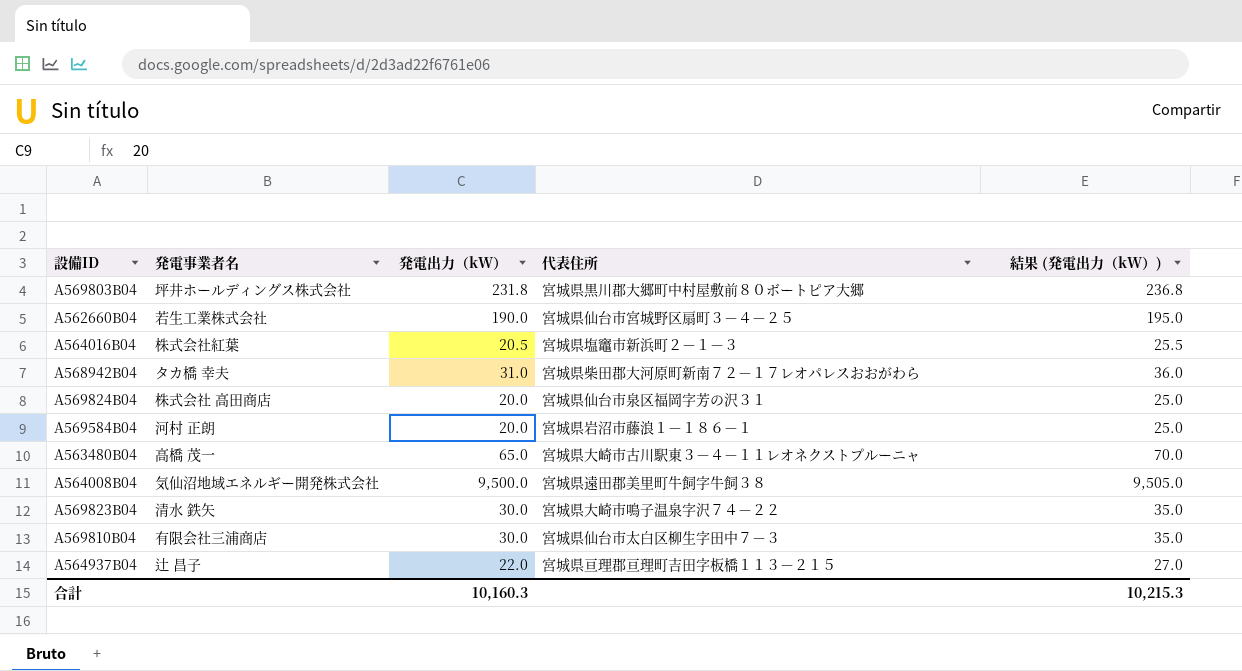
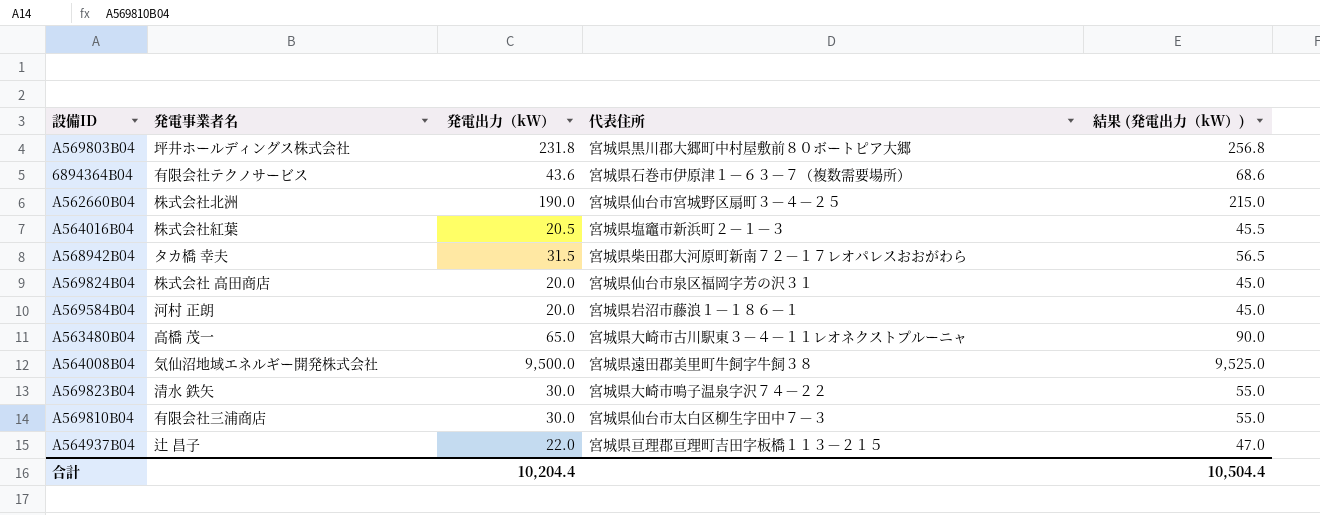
column 結果 (発電出力（kW）) | formula: [発電出力（kW）] + 5 -> [発電出力（kW）] + 25
row 6894364B04: none -> 有限会社テクノサービス | 43.6 | 宮城県石巻市伊原津１－６３－７（複数需要場所） | 68.6
A562660B04 | 発電事業者名: 若生工業株式会社 -> 株式会社北洲
A568942B04 | 発電出力（kW）: 31.0 -> 31.5
合計 | 発電出力（kW）: 10,160.3 -> 10,204.4
合計 | 結果 (発電出力（kW）): 10,215.3 -> 10,504.4

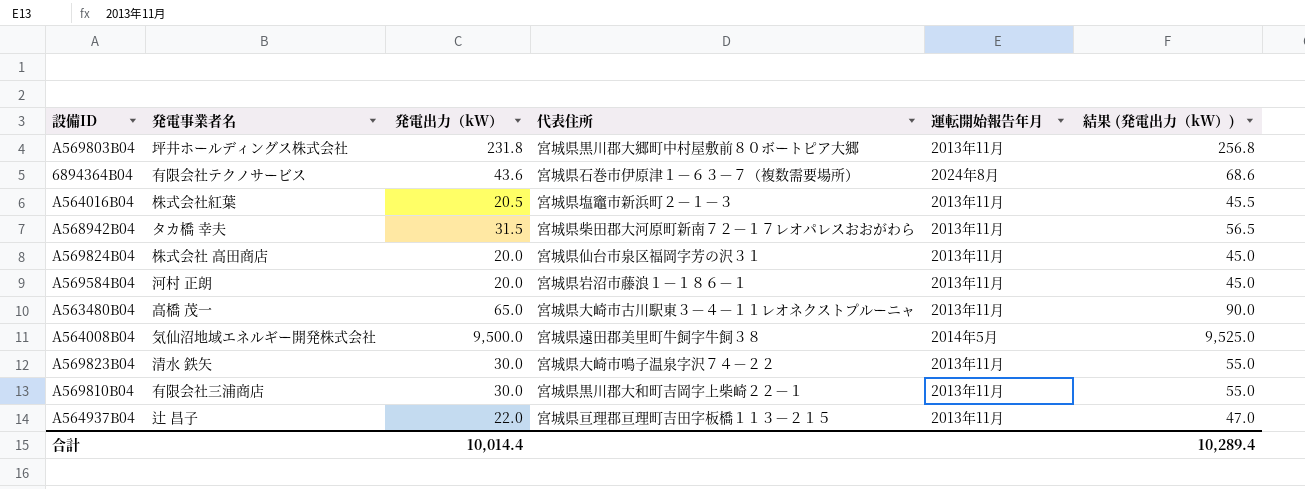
column 運転開始報告年月 | position: none -> 5
row A562660B04: 株式会社北洲 | 190.0 | 宮城県仙台市宮城野区扇町３－４－２５ | 215.0 -> none
A569810B04 | 代表住所: 宮城県仙台市太白区柳生字田中７－３ -> 宮城県黒川郡大和町吉岡字上柴崎２２－１
合計 | 発電出力（kW）: 10,204.4 -> 10,014.4
合計 | 結果 (発電出力（kW）): 10,504.4 -> 10,289.4

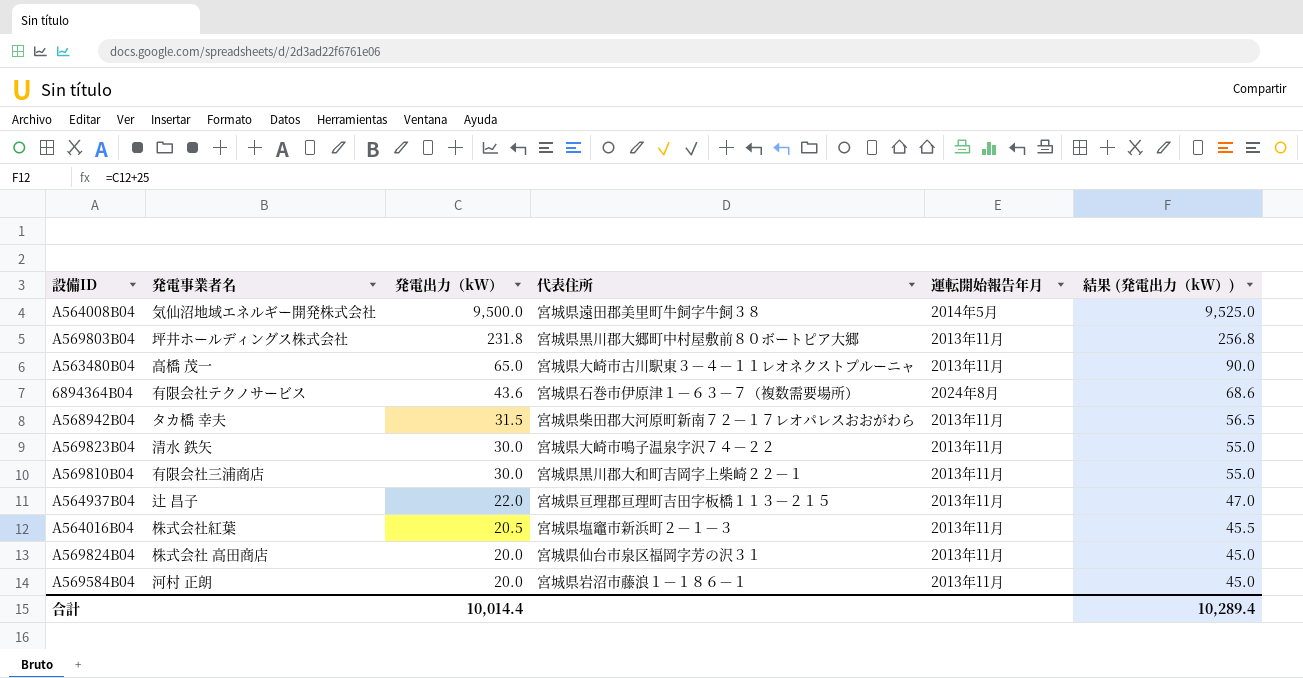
row order: none -> 発電出力（kW） descending

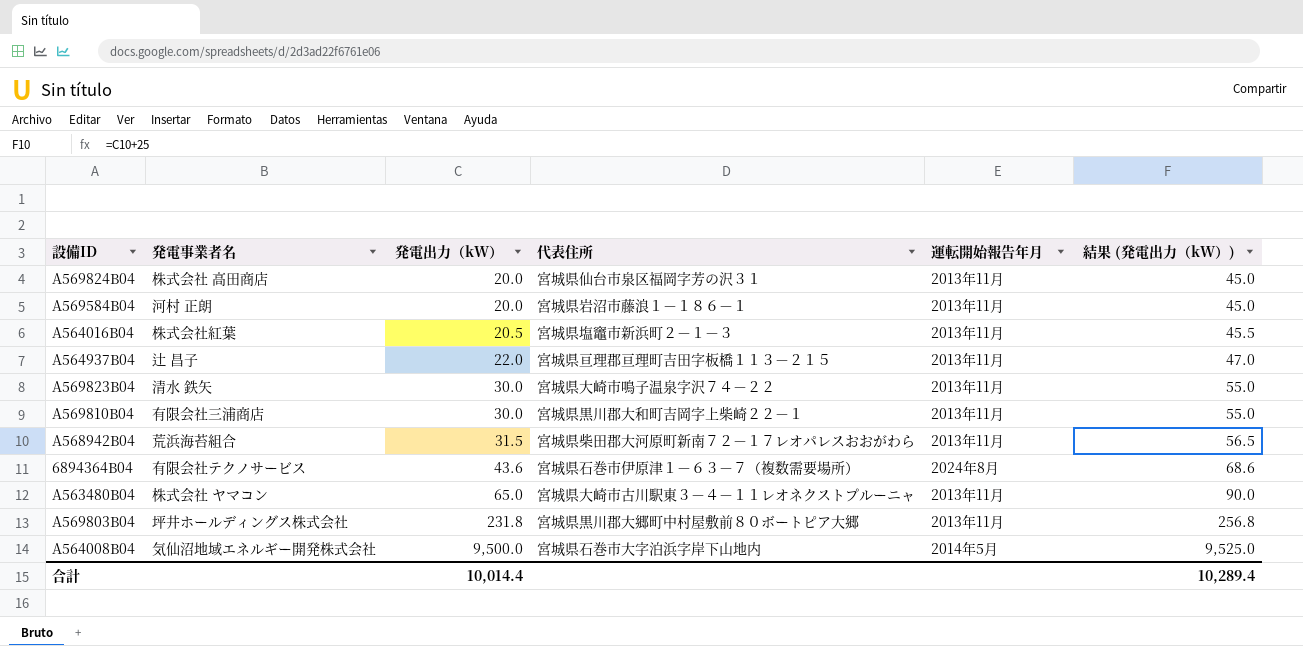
row order: 発電出力（kW） descending -> 発電出力（kW） ascending
A568942B04 | 発電事業者名: タカ橋 幸夫 -> 荒浜海苔組合
A563480B04 | 発電事業者名: 高橋 茂一 -> 株式会社 ヤマコン
A564008B04 | 代表住所: 宮城県遠田郡美里町牛飼字牛飼３８ -> 宮城県石巻市大字泊浜字岸下山地内

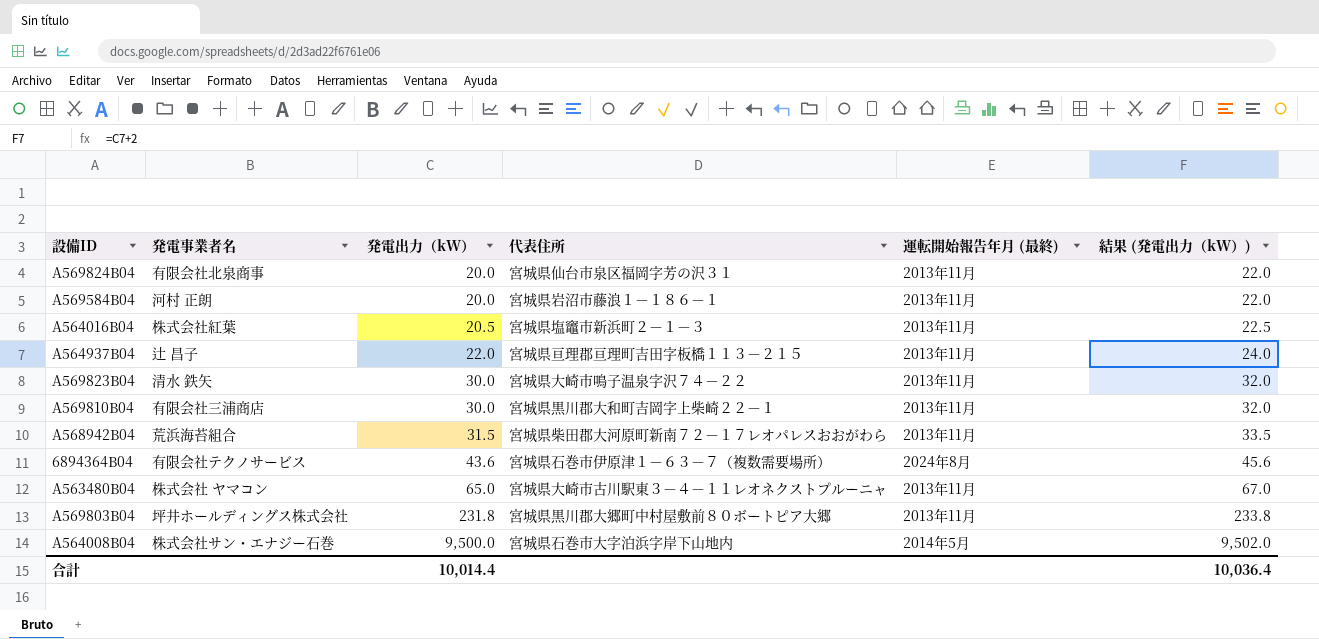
column name: 運転開始報告年月 -> 運転開始報告年月 (最終)
column 結果 (発電出力（kW）) | formula: [発電出力（kW）] + 25 -> [発電出力（kW）] + 2
A569824B04 | 発電事業者名: 株式会社 高田商店 -> 有限会社北泉商事
A564008B04 | 発電事業者名: 気仙沼地域エネルギー開発株式会社 -> 株式会社サン・エナジー石巻
合計 | 結果 (発電出力（kW）): 10,289.4 -> 10,036.4

